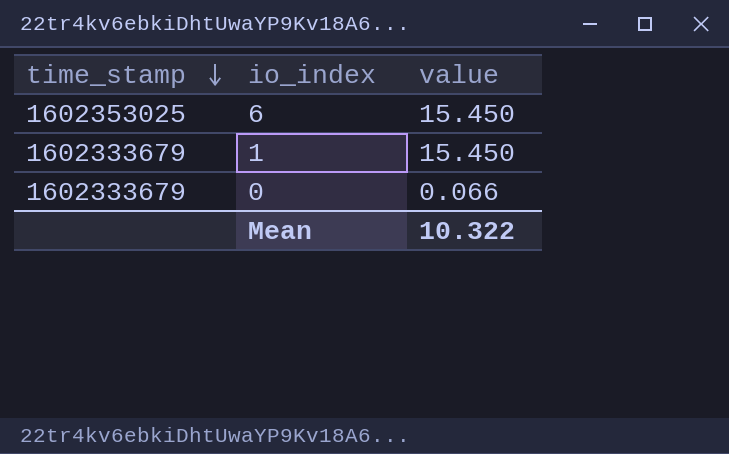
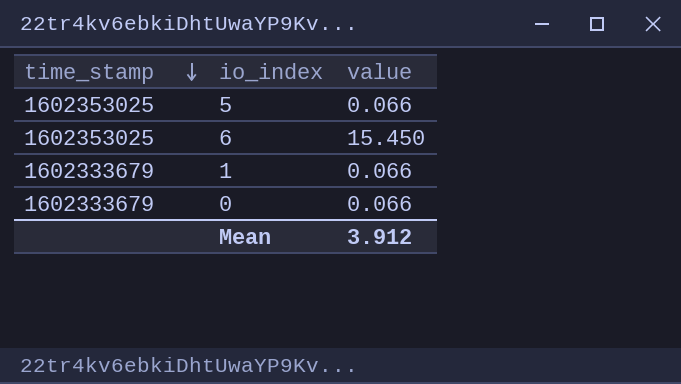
row 5: none -> 1602353025 | 0.066
1 | value: 15.450 -> 0.066
Mean | value: 10.322 -> 3.912

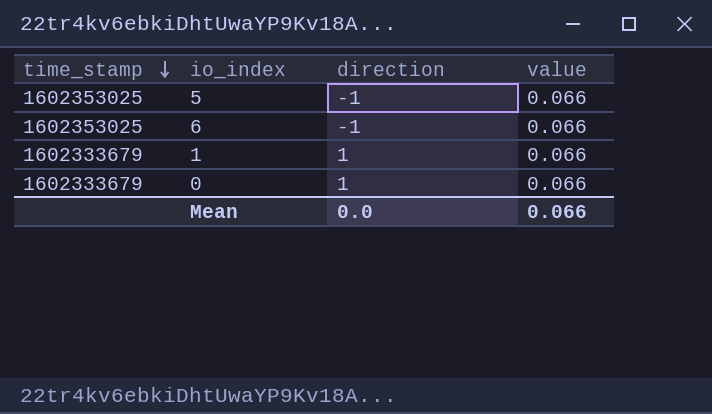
column direction | position: none -> 3
6 | value: 15.450 -> 0.066
Mean | value: 3.912 -> 0.066

